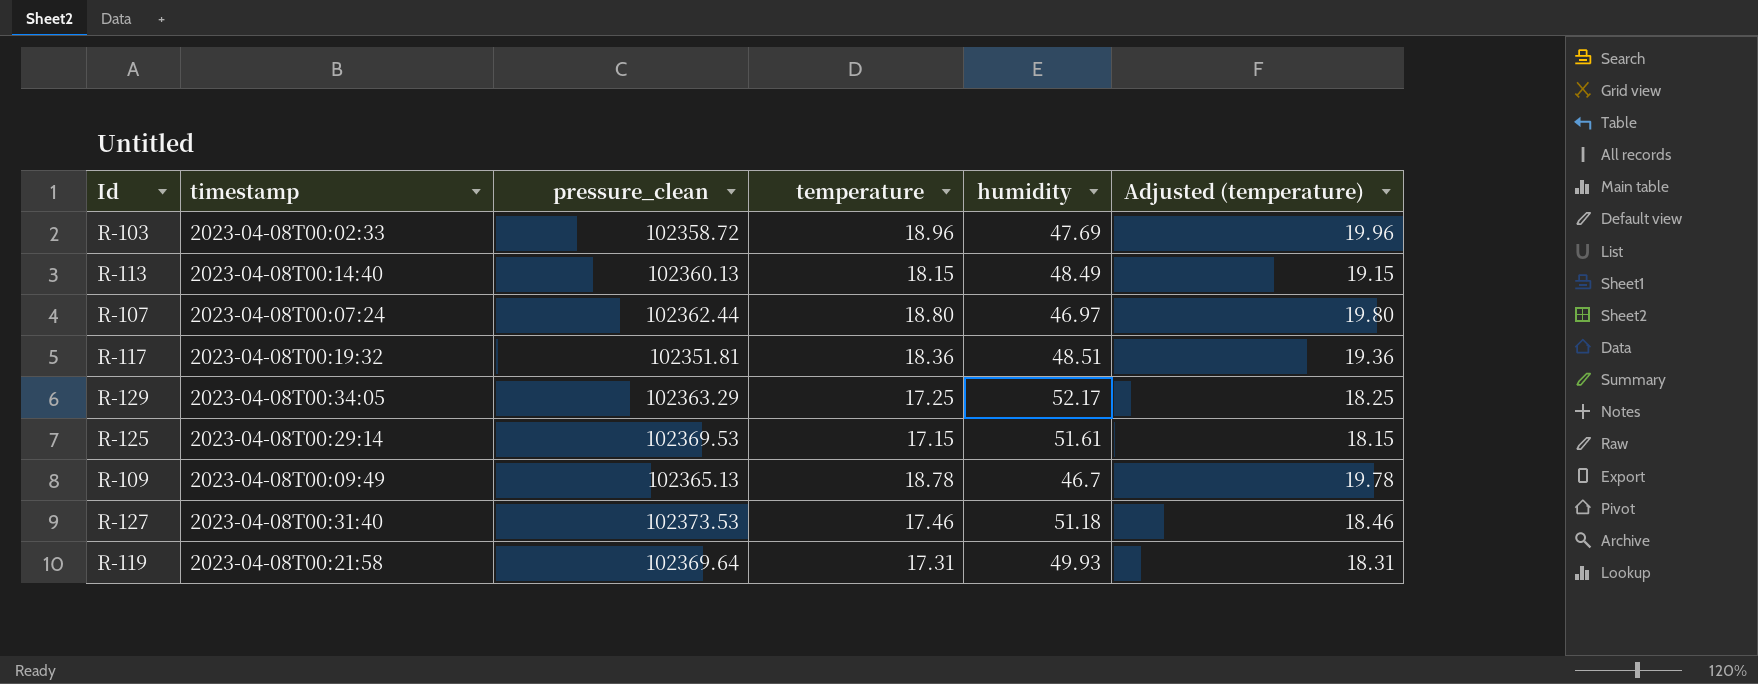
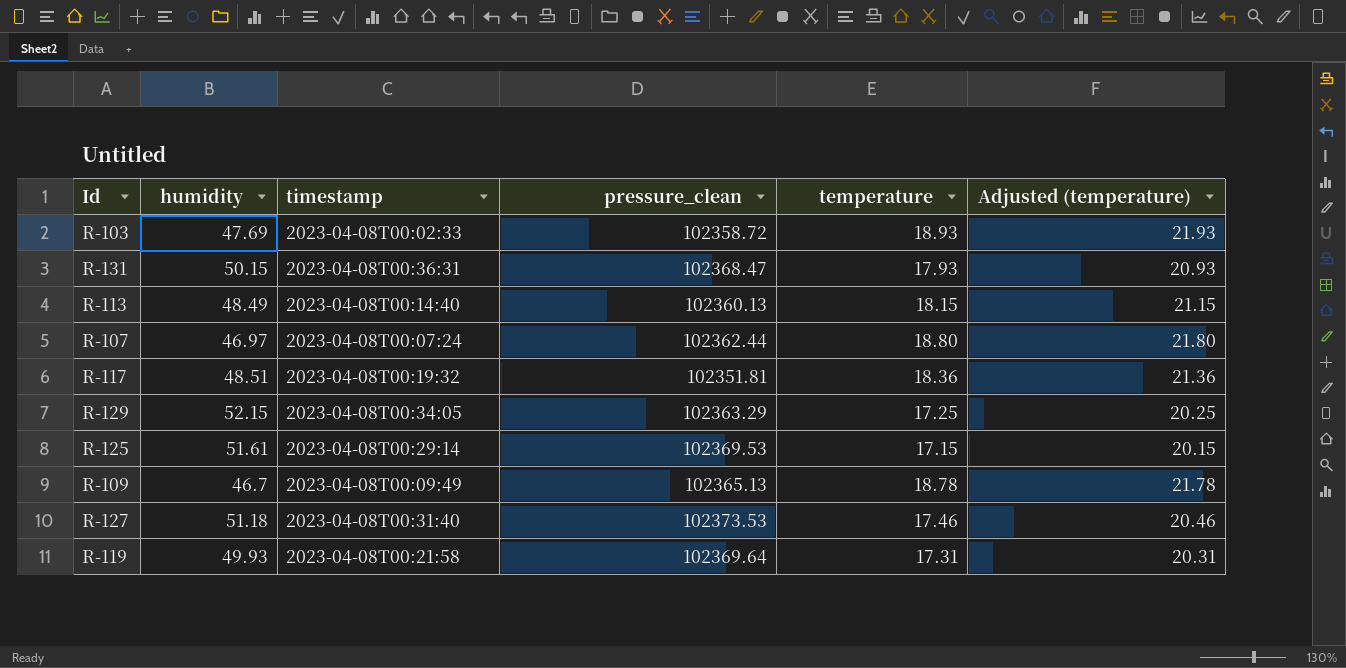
column humidity | position: 5 -> 2
column Adjusted (temperature) | formula: [temperature] + 1 -> [temperature] + 3
R-103 | temperature: 18.96 -> 18.93
row R-131: none -> 50.15 | 2023-04-08T00:36:31 | 102368.47 | 17.93 | 20.93
R-129 | humidity: 52.17 -> 52.15

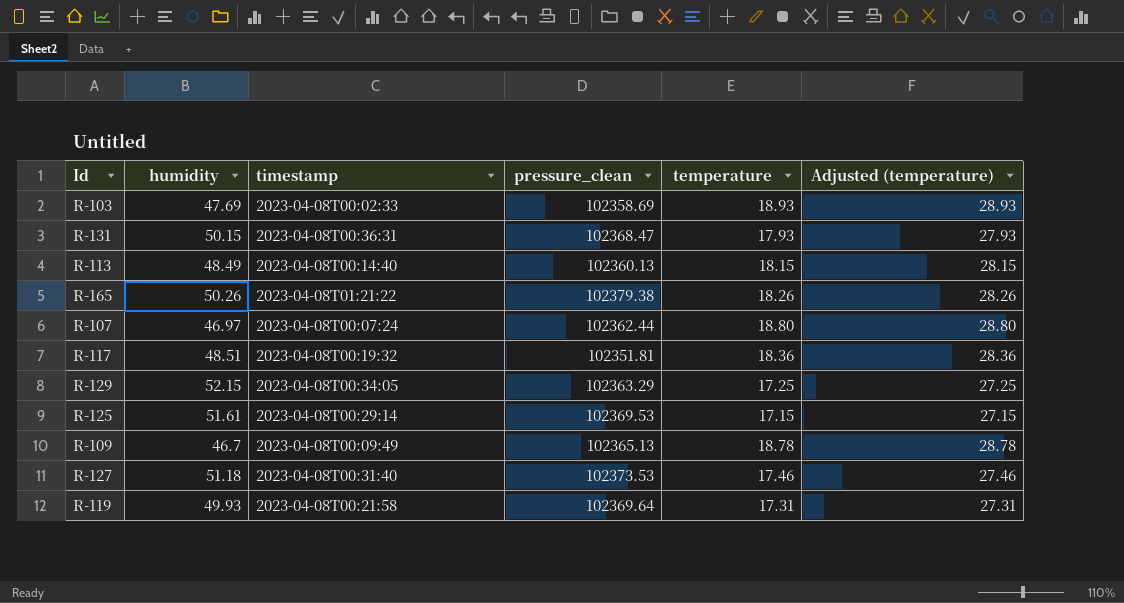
column Adjusted (temperature) | formula: [temperature] + 3 -> [temperature] + 10
R-103 | pressure_clean: 102358.72 -> 102358.69
row R-165: none -> 50.26 | 2023-04-08T01:21:22 | 102379.38 | 18.26 | 28.26

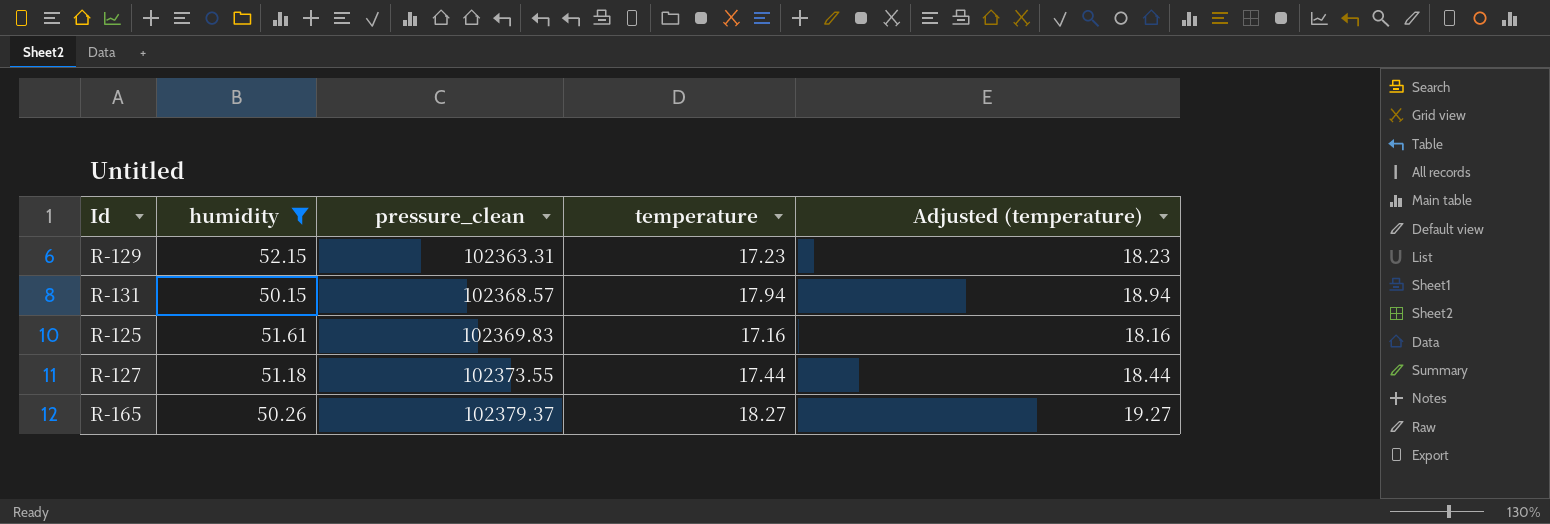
filter: none -> humidity >= 50.15
row order: none -> pressure_clean ascending
column timestamp | position: 3 -> none
column Adjusted (temperature) | formula: [temperature] + 10 -> [temperature] + 1
R-129 | pressure_clean: 102363.29 -> 102363.31
R-129 | temperature: 17.25 -> 17.23
R-131 | pressure_clean: 102368.47 -> 102368.57
R-131 | temperature: 17.93 -> 17.94
R-125 | pressure_clean: 102369.53 -> 102369.83
R-125 | temperature: 17.15 -> 17.16
R-127 | pressure_clean: 102373.53 -> 102373.55
R-127 | temperature: 17.46 -> 17.44
R-165 | pressure_clean: 102379.38 -> 102379.37
R-165 | temperature: 18.26 -> 18.27

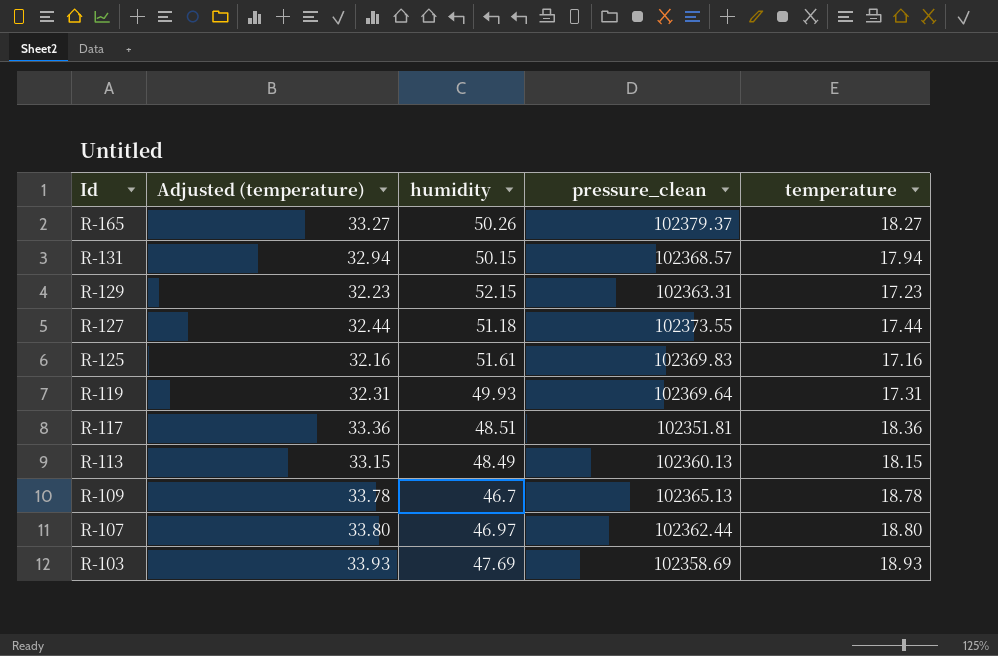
filter: humidity >= 50.15 -> none
row order: pressure_clean ascending -> Id descending
column Adjusted (temperature) | formula: [temperature] + 1 -> [temperature] + 15
column Adjusted (temperature) | position: 5 -> 2

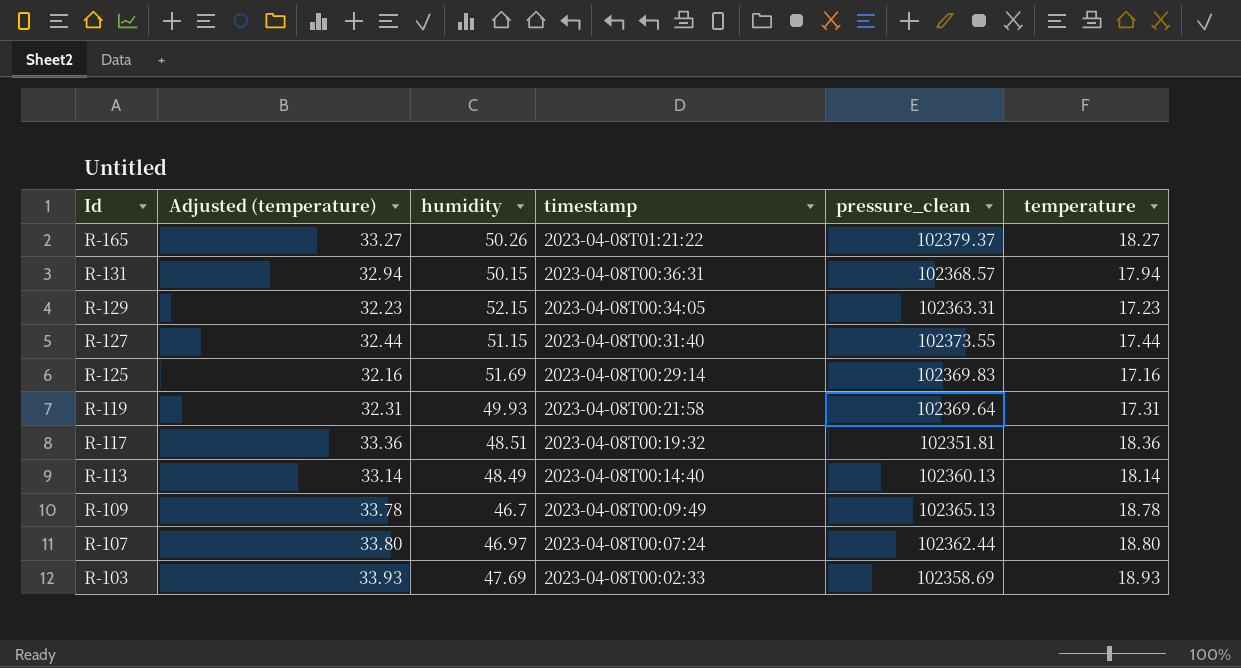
column timestamp | position: none -> 4
R-127 | humidity: 51.18 -> 51.15
R-125 | humidity: 51.61 -> 51.69
R-113 | Adjusted (temperature): 33.15 -> 33.14
R-113 | temperature: 18.15 -> 18.14

